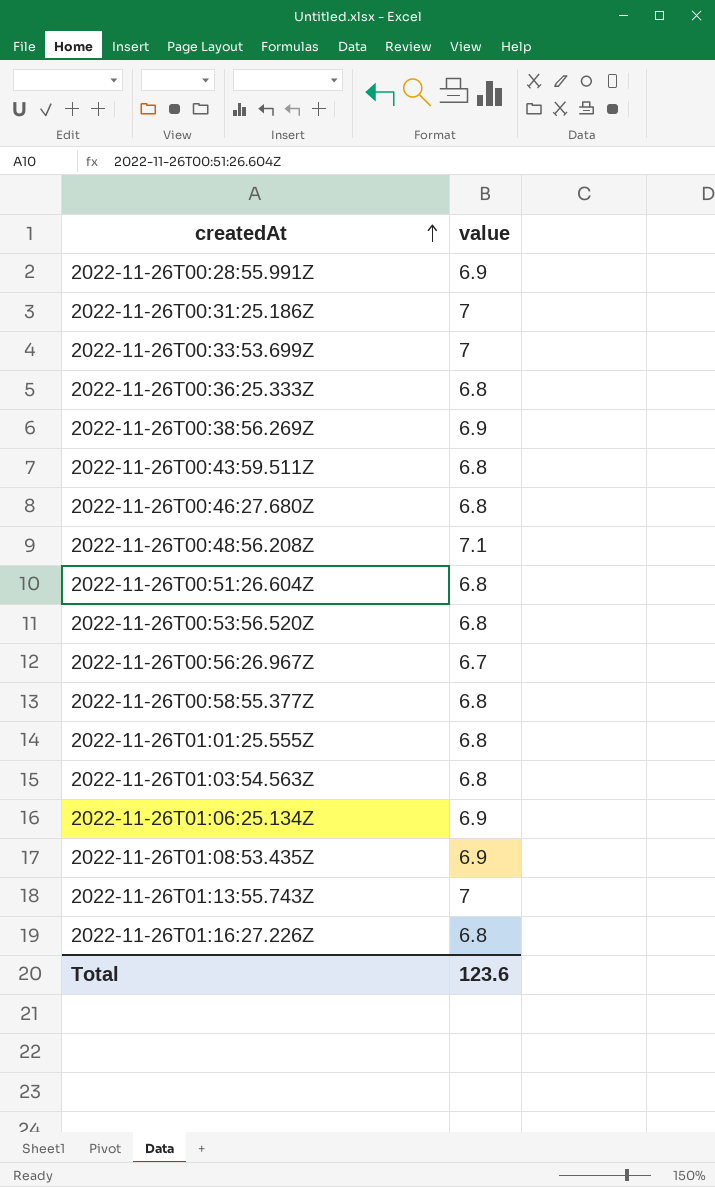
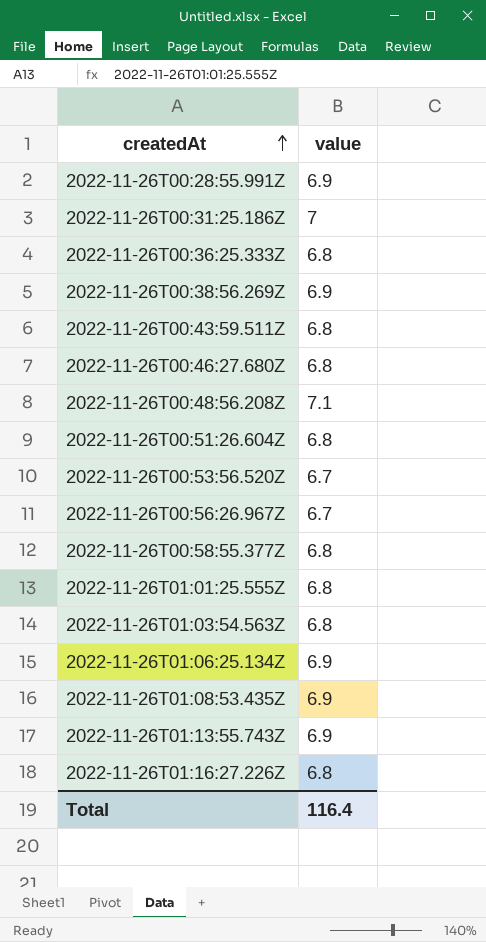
row 2022-11-26T00:33:53.699Z: 7 -> none
2022-11-26T00:53:56.520Z | value: 6.8 -> 6.7
2022-11-26T01:13:55.743Z | value: 7 -> 6.9
Total | value: 123.6 -> 116.4

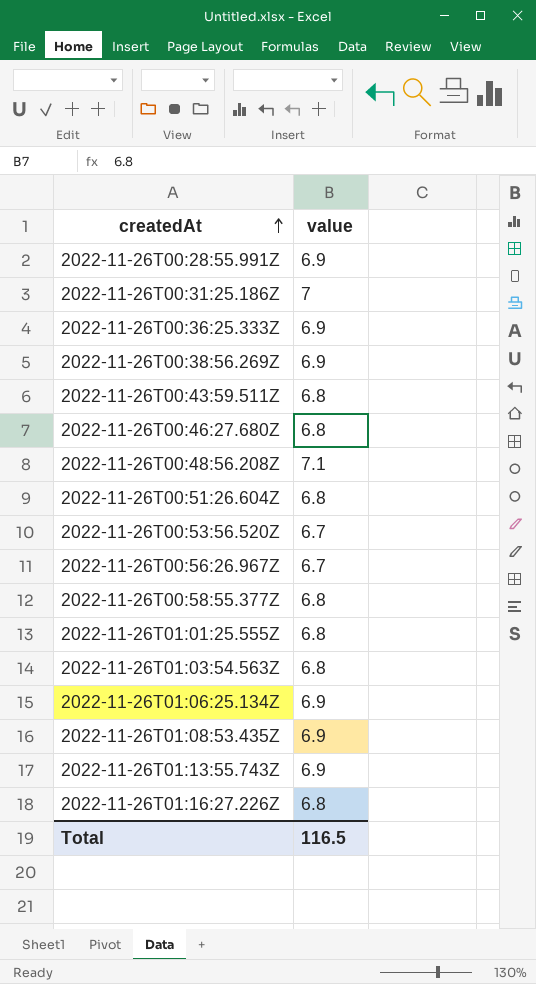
2022-11-26T00:36:25.333Z | value: 6.8 -> 6.9
Total | value: 116.4 -> 116.5

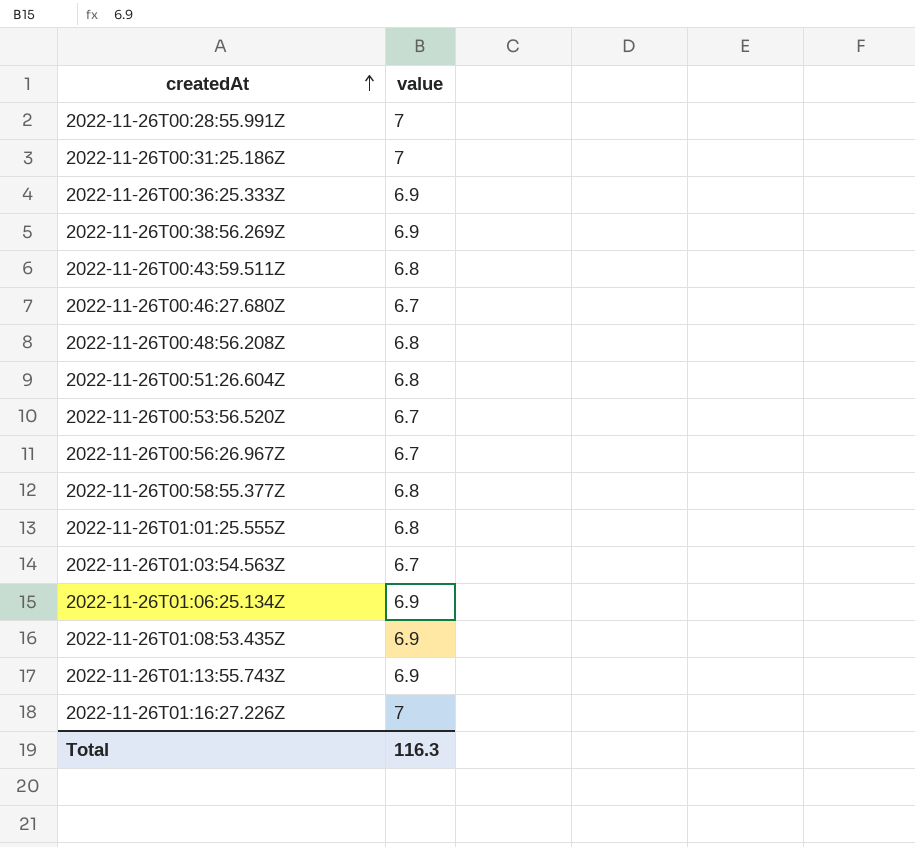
2022-11-26T00:28:55.991Z | value: 6.9 -> 7
2022-11-26T00:46:27.680Z | value: 6.8 -> 6.7
2022-11-26T00:48:56.208Z | value: 7.1 -> 6.8
2022-11-26T01:03:54.563Z | value: 6.8 -> 6.7
2022-11-26T01:16:27.226Z | value: 6.8 -> 7
Total | value: 116.5 -> 116.3

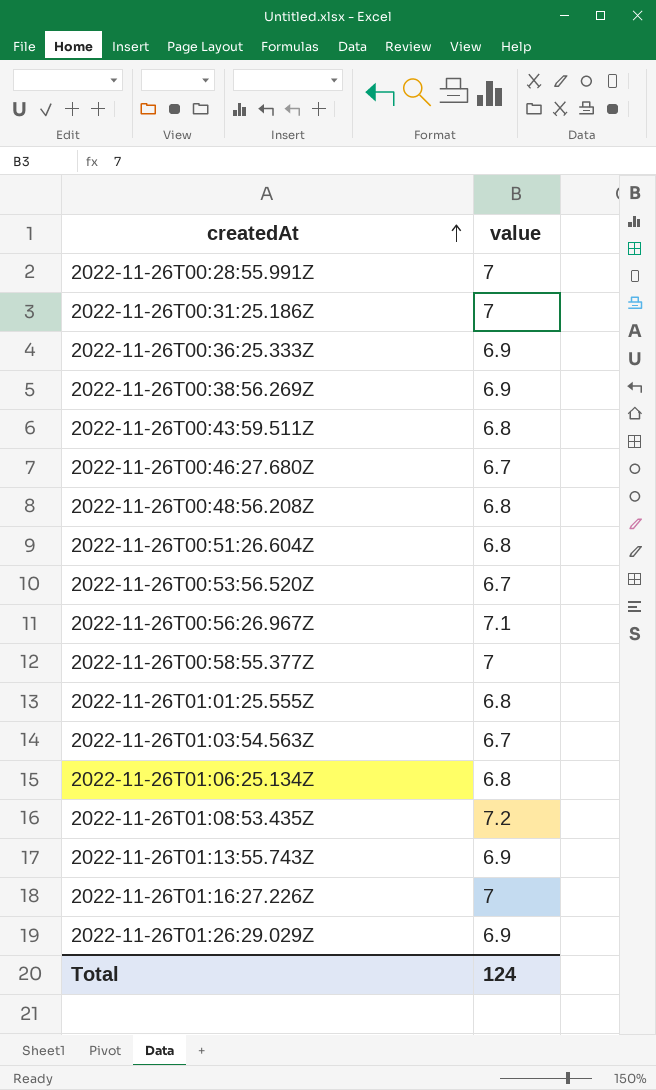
2022-11-26T00:56:26.967Z | value: 6.7 -> 7.1
2022-11-26T00:58:55.377Z | value: 6.8 -> 7
2022-11-26T01:06:25.134Z | value: 6.9 -> 6.8
2022-11-26T01:08:53.435Z | value: 6.9 -> 7.2
row 2022-11-26T01:26:29.029Z: none -> 6.9
Total | value: 116.3 -> 124

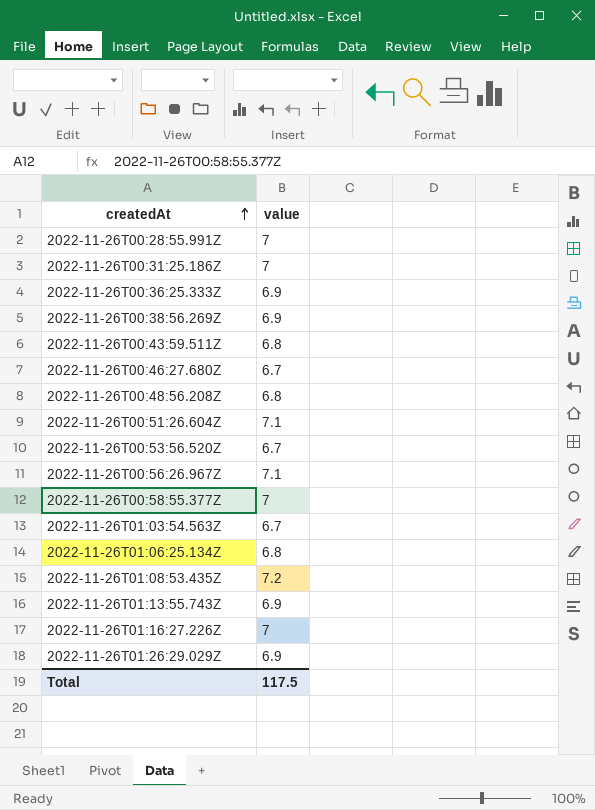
row 2022-11-26T01:01:25.555Z: 6.8 -> none
2022-11-26T00:51:26.604Z | value: 6.8 -> 7.1
Total | value: 124 -> 117.5

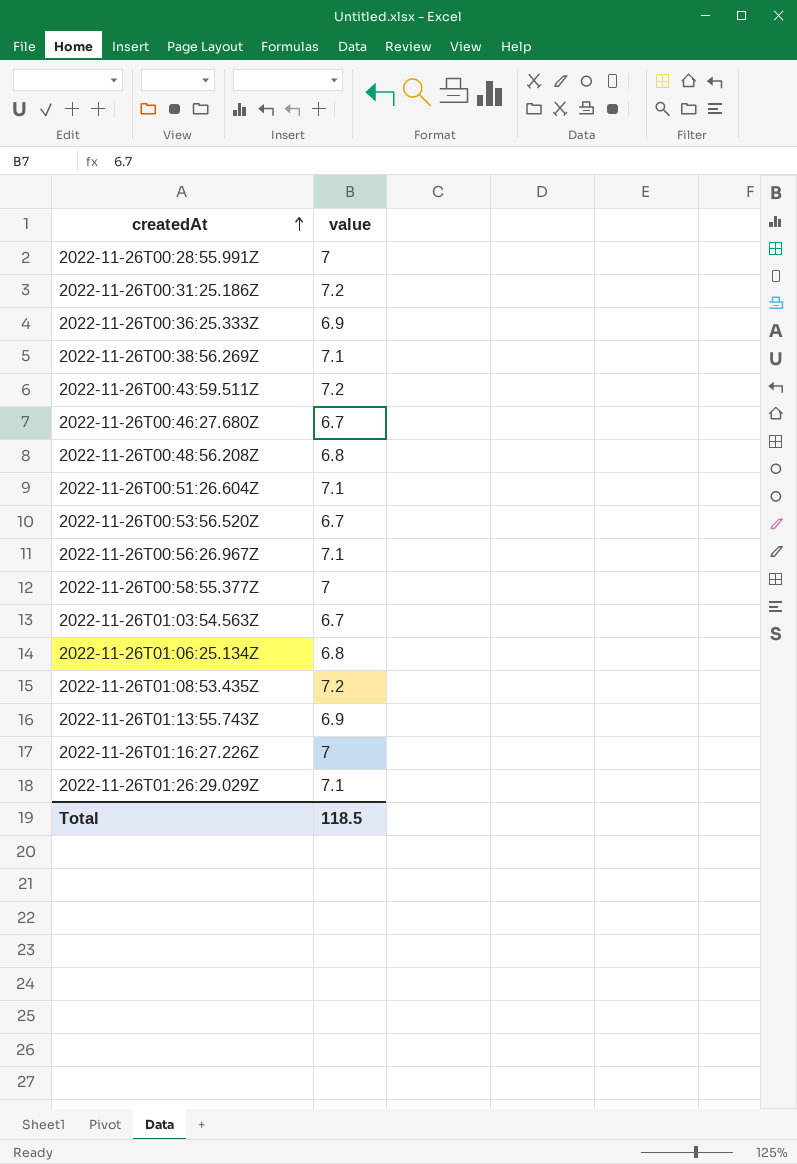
2022-11-26T00:31:25.186Z | value: 7 -> 7.2
2022-11-26T00:38:56.269Z | value: 6.9 -> 7.1
2022-11-26T00:43:59.511Z | value: 6.8 -> 7.2
2022-11-26T01:26:29.029Z | value: 6.9 -> 7.1
Total | value: 117.5 -> 118.5

